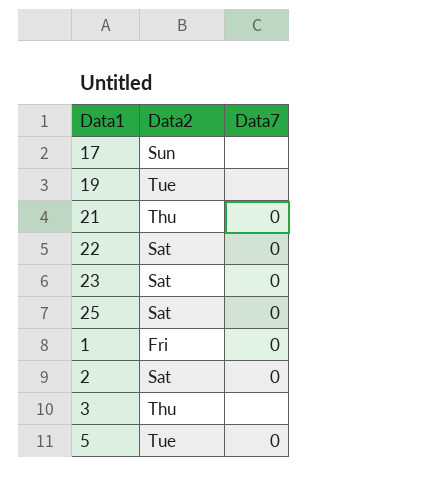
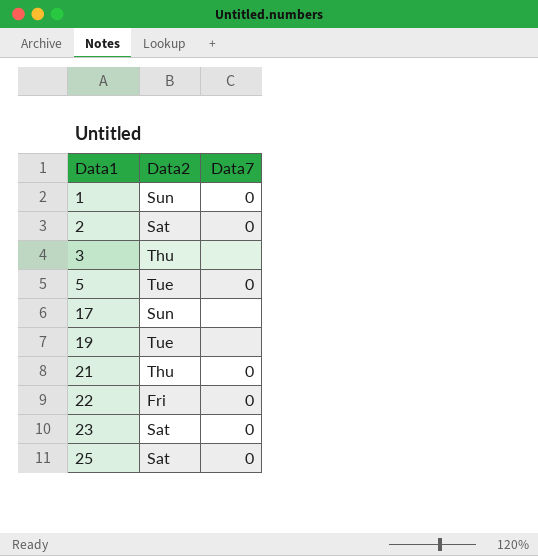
row order: none -> Data1 ascending
1 | Data2: Fri -> Sun
22 | Data2: Sat -> Fri

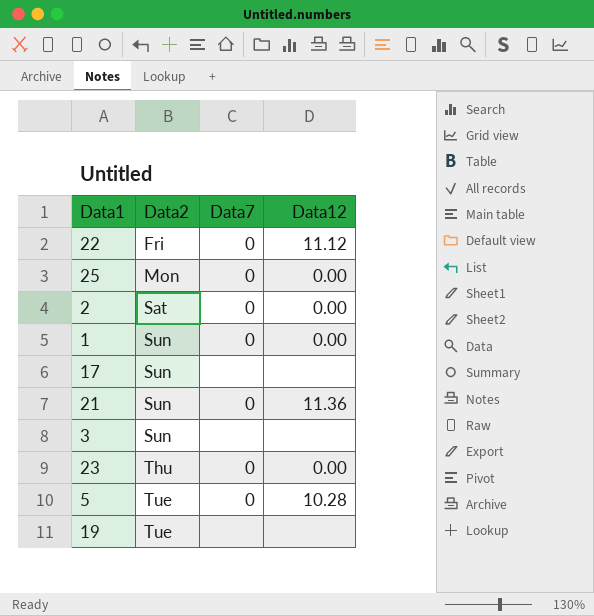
row order: Data1 ascending -> Data2 ascending
column Data12 | position: none -> 4
25 | Data2: Sat -> Mon
21 | Data2: Thu -> Sun
3 | Data2: Thu -> Sun
23 | Data2: Sat -> Thu

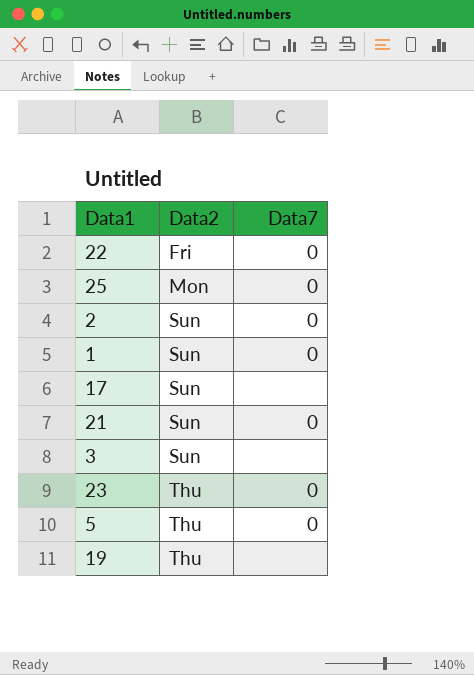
column Data12 | position: 4 -> none
2 | Data2: Sat -> Sun
5 | Data2: Tue -> Thu
19 | Data2: Tue -> Thu

